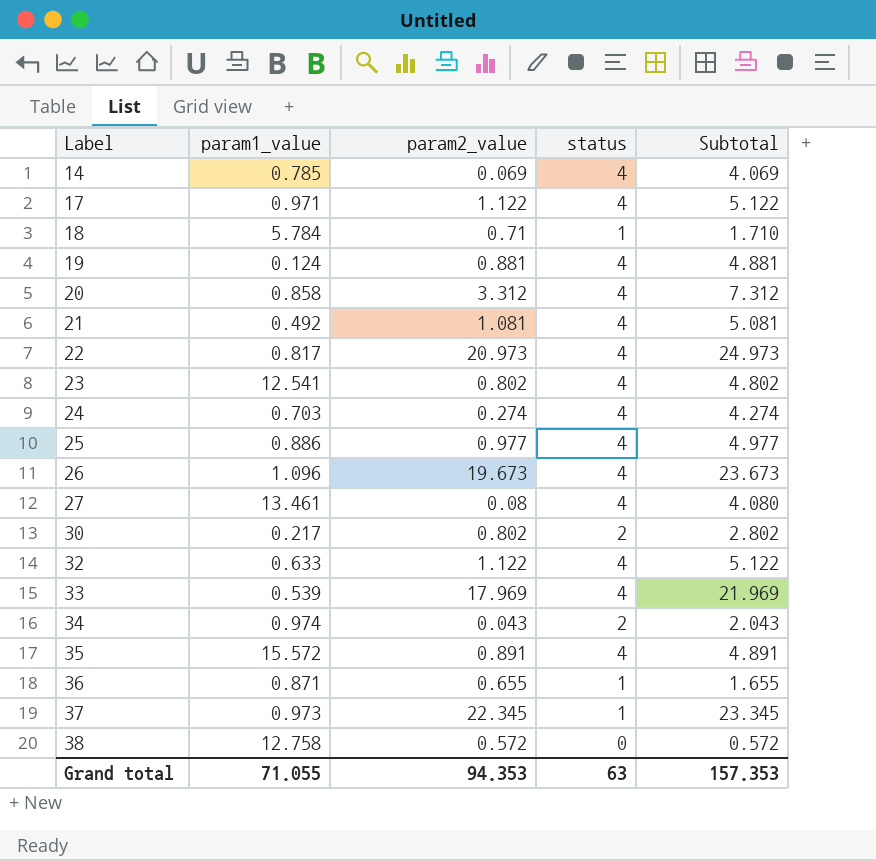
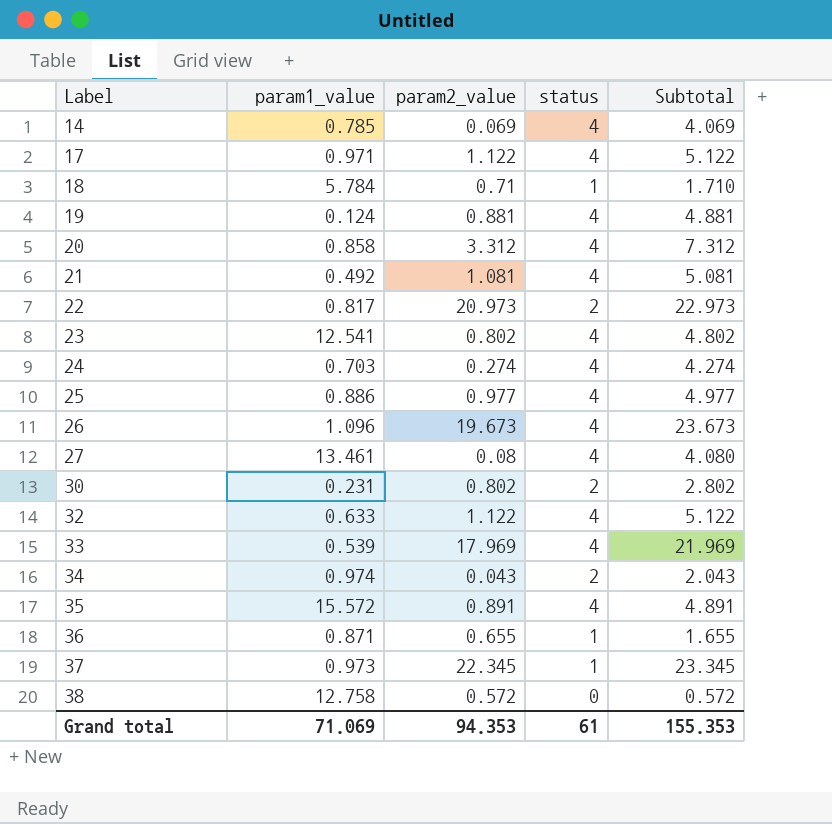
22 | status: 4 -> 2
22 | Subtotal: 24.973 -> 22.973
30 | param1_value: 0.217 -> 0.231
Grand total | param1_value: 71.055 -> 71.069
Grand total | status: 63 -> 61
Grand total | Subtotal: 157.353 -> 155.353

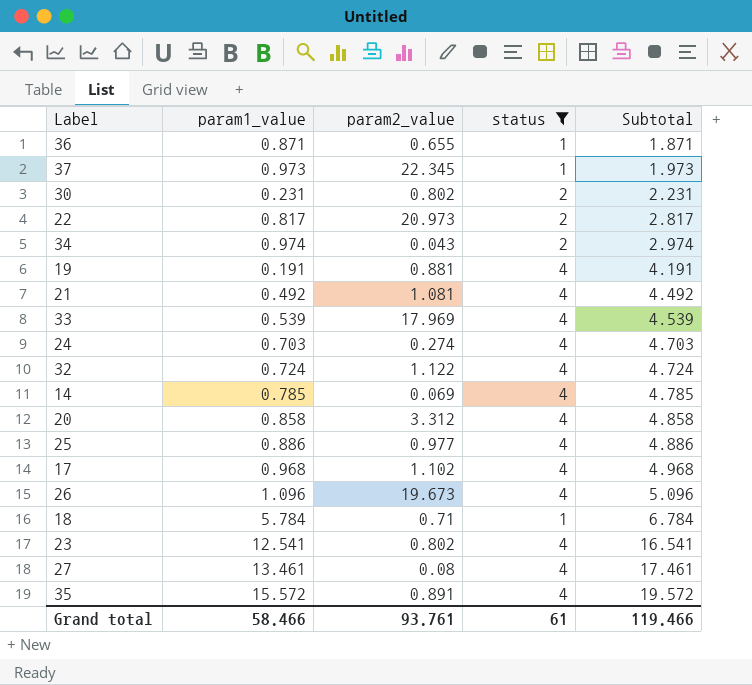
filter: none -> status != 0
row order: Label ascending -> Subtotal ascending
column Subtotal | formula: [param2_value] + [status] -> [param1_value] + [status]
19 | param1_value: 0.124 -> 0.191
32 | param1_value: 0.633 -> 0.724
17 | param1_value: 0.971 -> 0.968
17 | param2_value: 1.122 -> 1.102
Grand total | param1_value: 71.069 -> 58.466
Grand total | param2_value: 94.353 -> 93.761
Grand total | Subtotal: 155.353 -> 119.466

